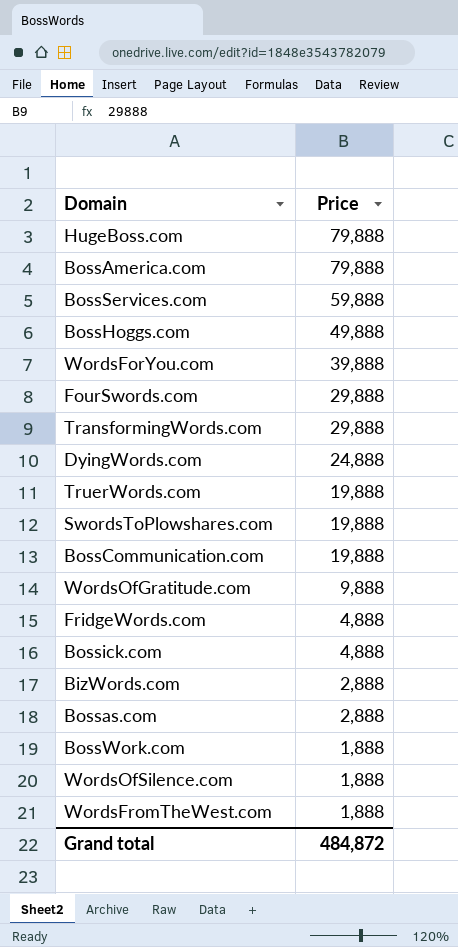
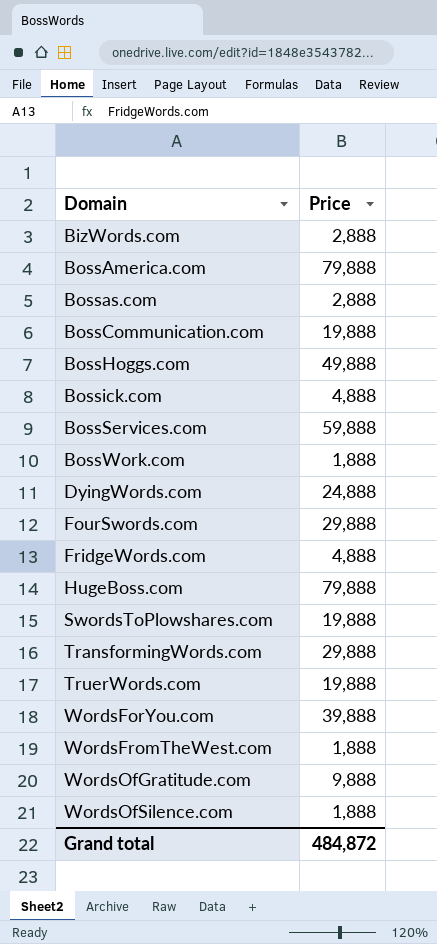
row order: Price descending -> Domain ascending

